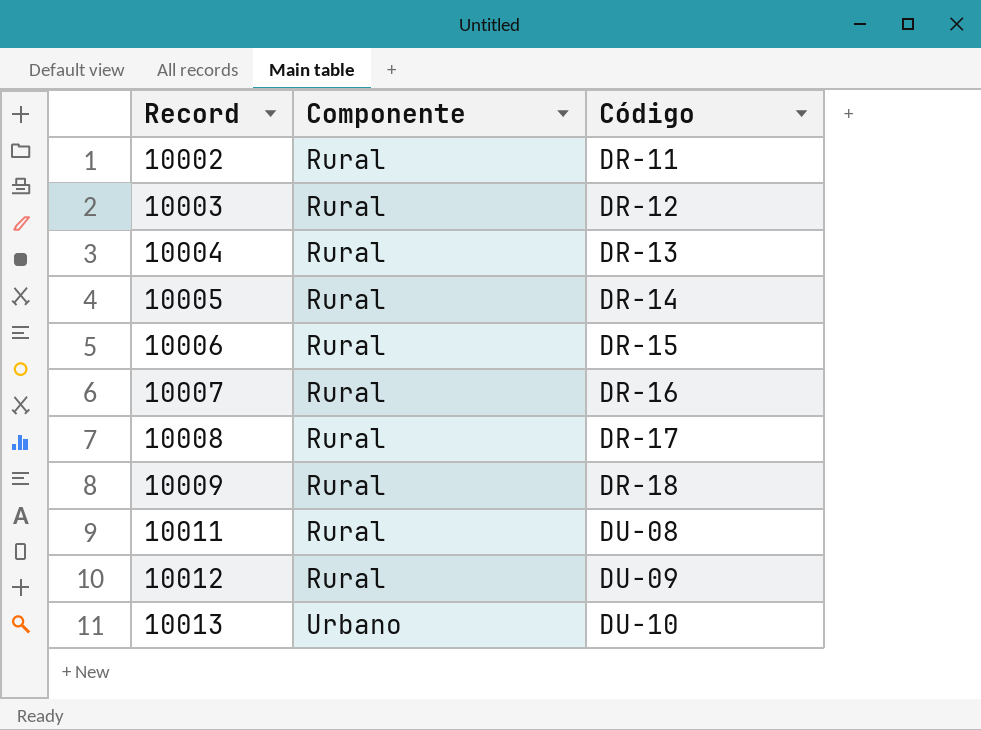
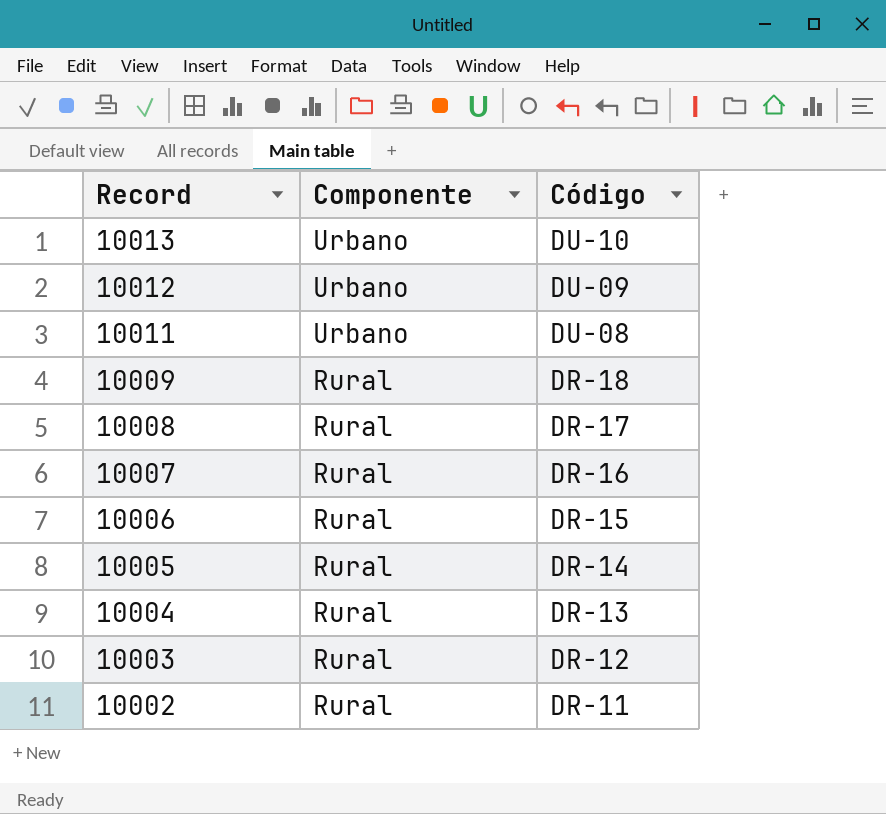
row order: Record ascending -> Record descending
10012 | Componente: Rural -> Urbano
10011 | Componente: Rural -> Urbano

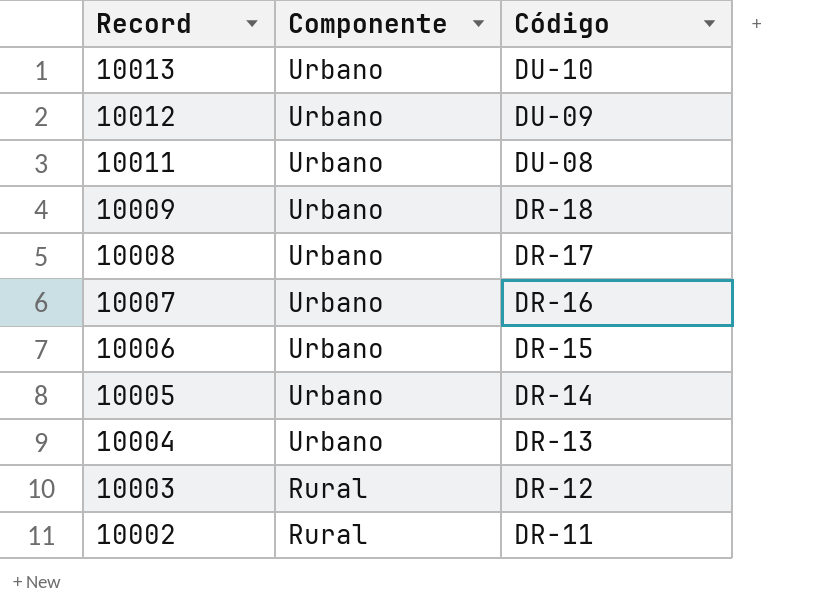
10009 | Componente: Rural -> Urbano
10008 | Componente: Rural -> Urbano
10007 | Componente: Rural -> Urbano
10006 | Componente: Rural -> Urbano
10005 | Componente: Rural -> Urbano
10004 | Componente: Rural -> Urbano

